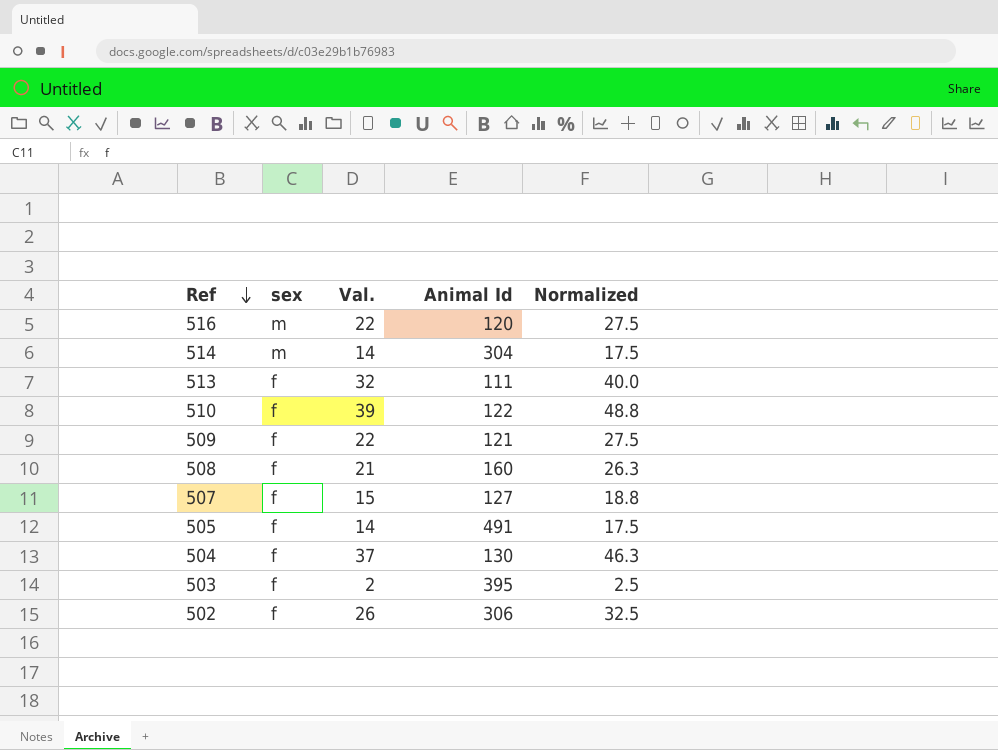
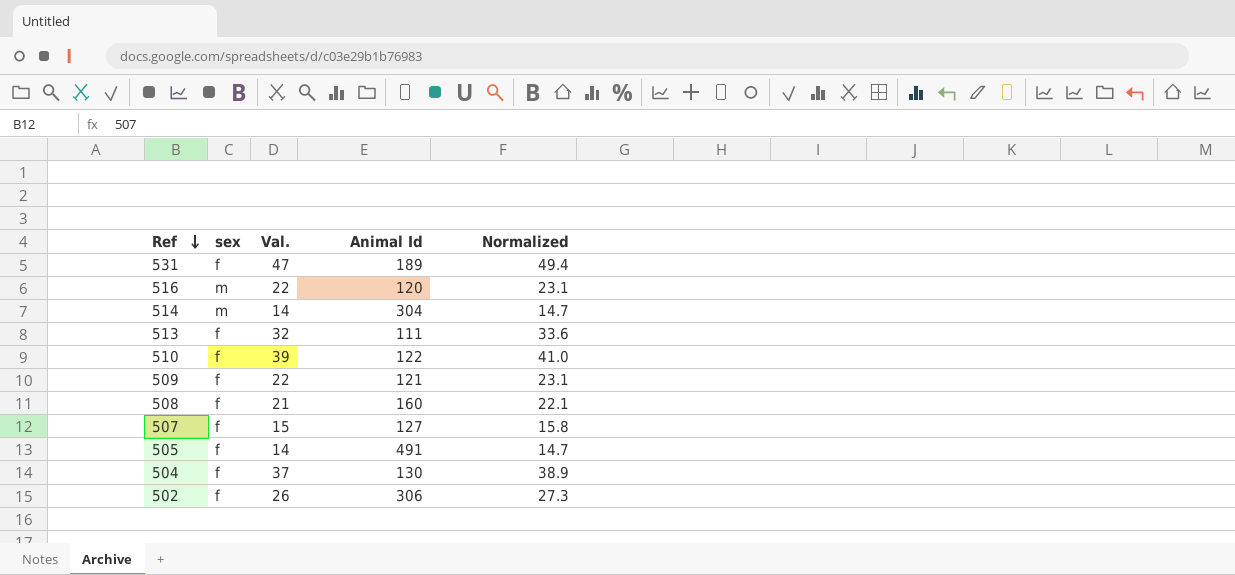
column Normalized | formula: [Val.] * 1.25 -> [Val.] * 1.05
row 503: f | 2 | 395 | 2.5 -> none
row 531: none -> f | 47 | 189 | 49.4

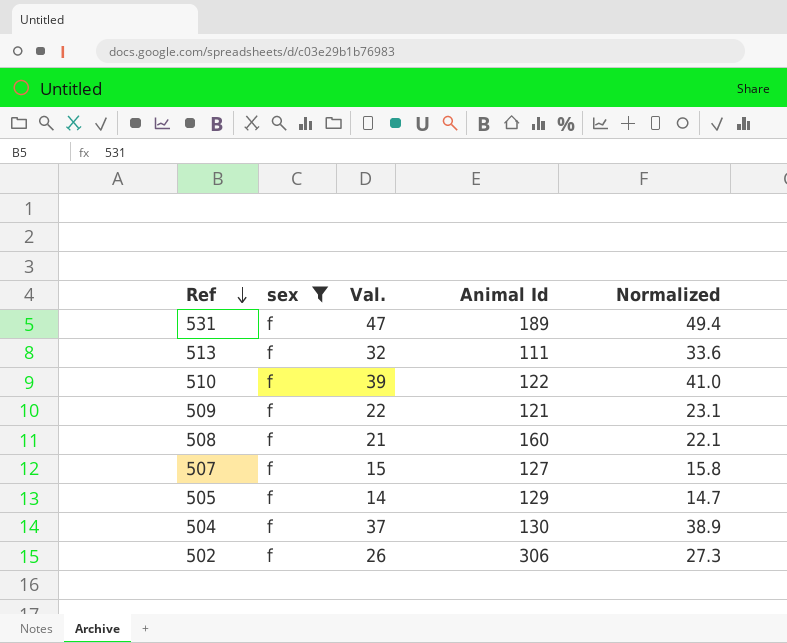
filter: none -> sex = f
505 | Animal Id: 491 -> 129

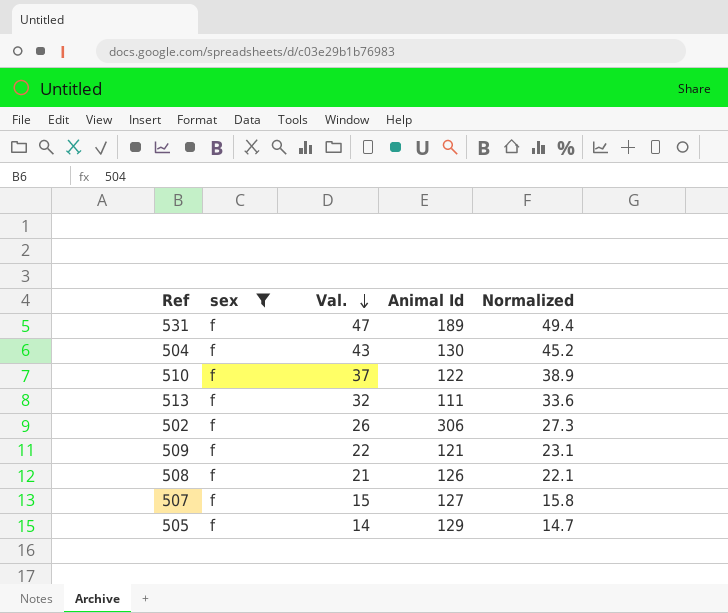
row order: Ref descending -> Val. descending
504 | Val.: 37 -> 43
504 | Normalized: 38.9 -> 45.2
510 | Val.: 39 -> 37
510 | Normalized: 41.0 -> 38.9
508 | Animal Id: 160 -> 126

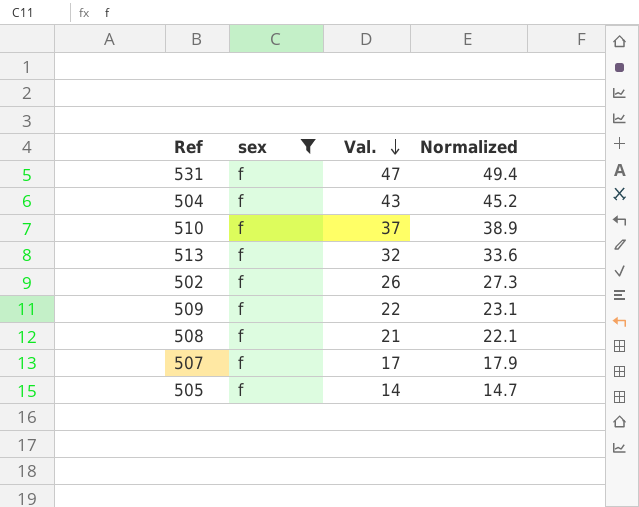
column Animal Id | position: 4 -> none
507 | Val.: 15 -> 17
507 | Normalized: 15.8 -> 17.9

